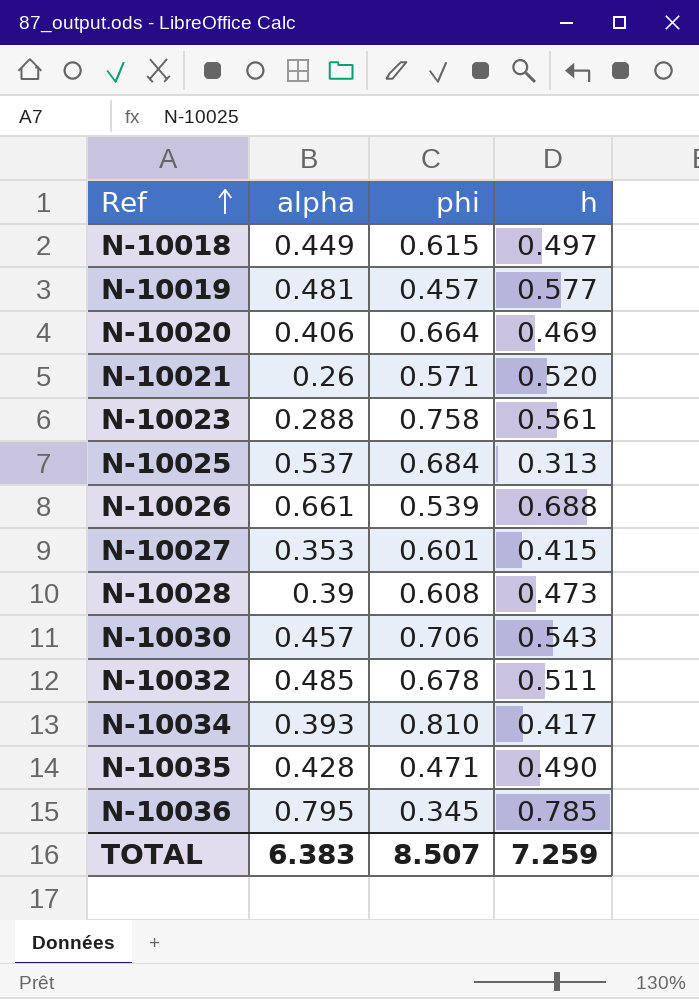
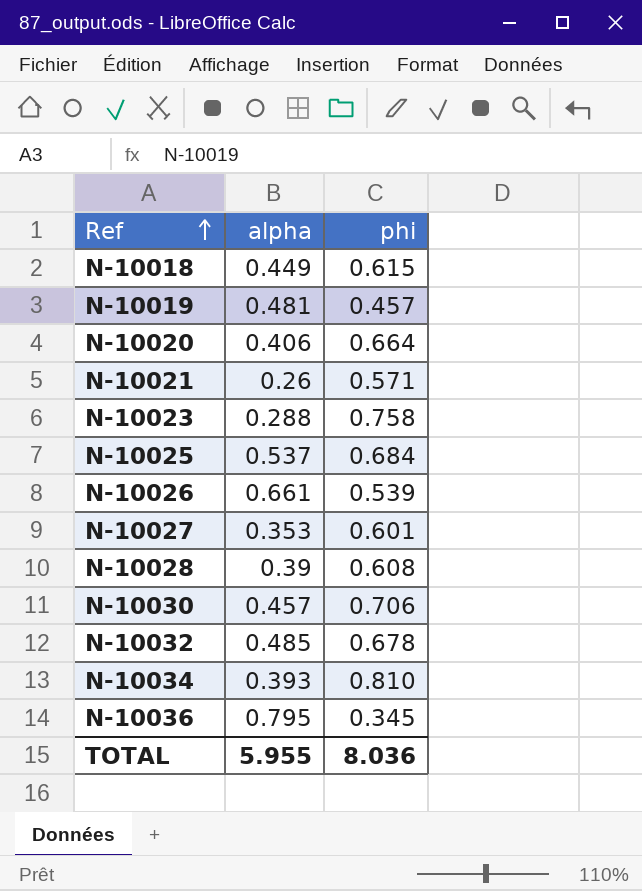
column h | position: 4 -> none
row N-10035: 0.428 | 0.471 | 0.490 -> none
TOTAL | alpha: 6.383 -> 5.955
TOTAL | phi: 8.507 -> 8.036

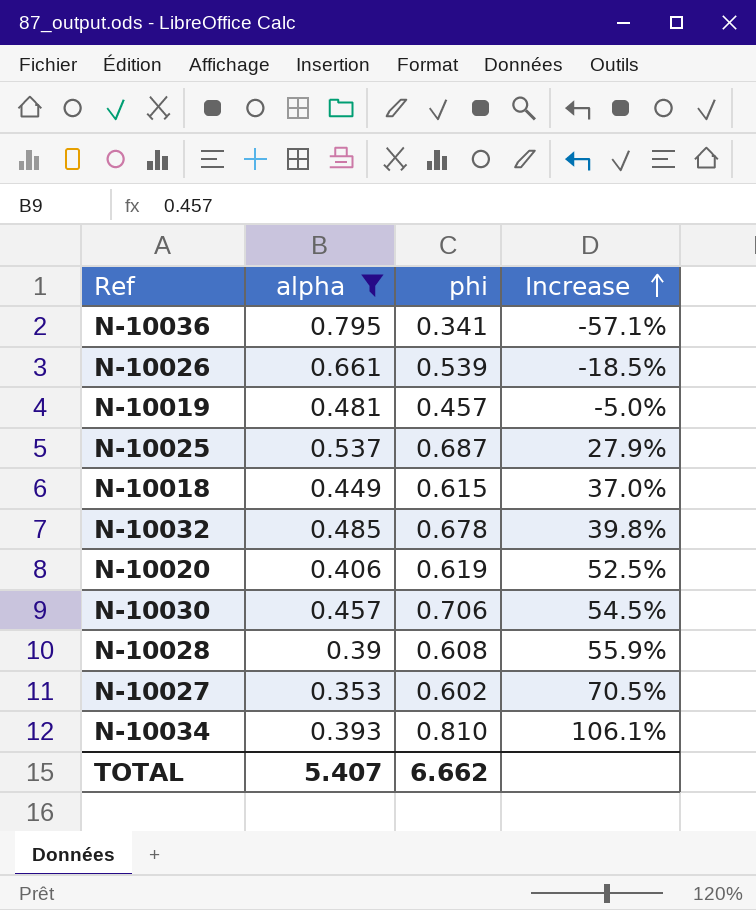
filter: none -> alpha >= 0.353
row order: Ref ascending -> Increase ascending
column Increase | formula: none -> ([phi] - [alpha]) / [alpha]
N-10036 | phi: 0.345 -> 0.341
N-10025 | phi: 0.684 -> 0.687
N-10020 | phi: 0.664 -> 0.619
N-10027 | phi: 0.601 -> 0.602
TOTAL | alpha: 5.955 -> 5.407
TOTAL | phi: 8.036 -> 6.662

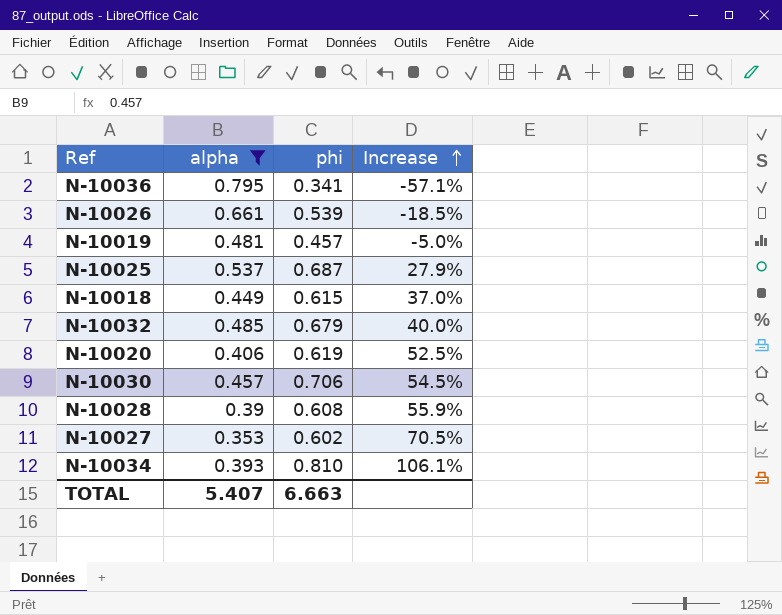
N-10032 | phi: 0.678 -> 0.679
N-10032 | Increase: 39.8% -> 40.0%
TOTAL | phi: 6.662 -> 6.663

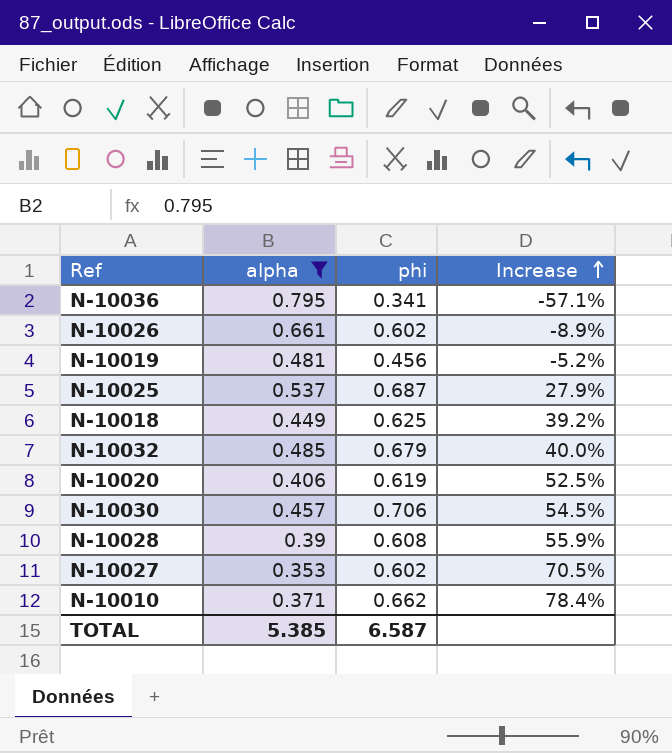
row N-10034: 0.393 | 0.810 | 106.1% -> none
N-10026 | phi: 0.539 -> 0.602
N-10026 | Increase: -18.5% -> -8.9%
N-10019 | phi: 0.457 -> 0.456
N-10019 | Increase: -5.0% -> -5.2%
N-10018 | phi: 0.615 -> 0.625
N-10018 | Increase: 37.0% -> 39.2%
row N-10010: none -> 0.371 | 0.662 | 78.4%
TOTAL | alpha: 5.407 -> 5.385
TOTAL | phi: 6.663 -> 6.587

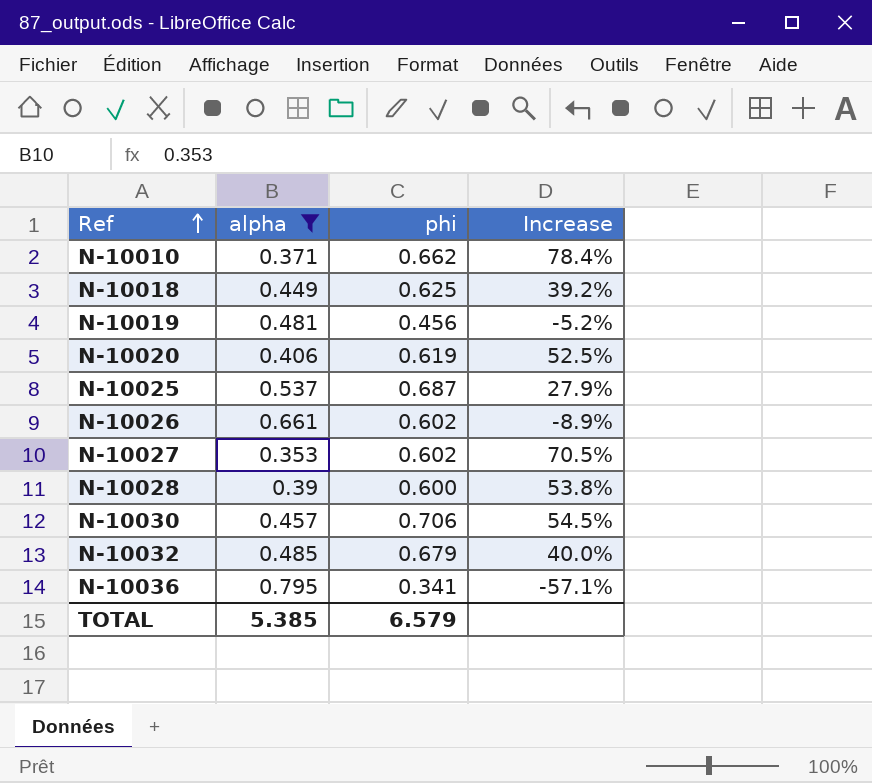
row order: Increase ascending -> Ref ascending
N-10028 | phi: 0.608 -> 0.600
N-10028 | Increase: 55.9% -> 53.8%
TOTAL | phi: 6.587 -> 6.579

